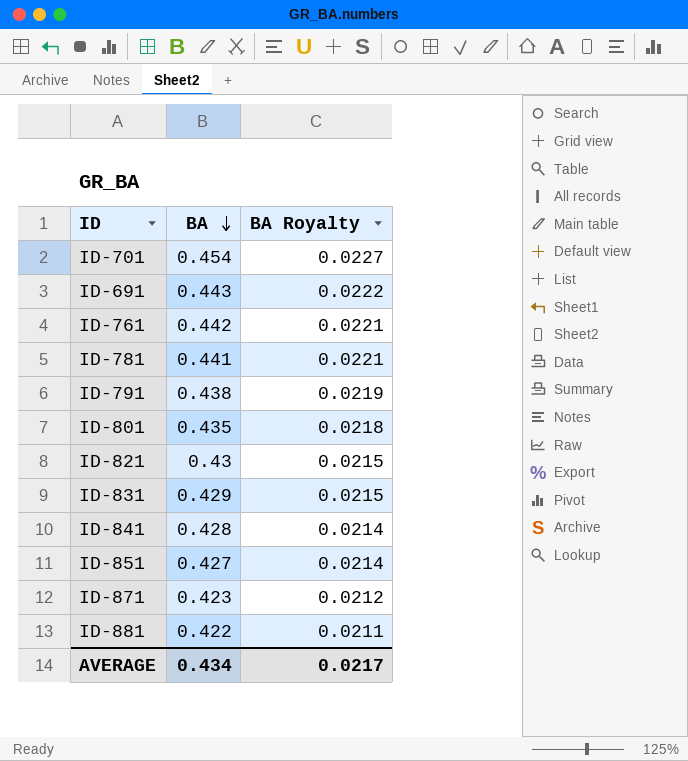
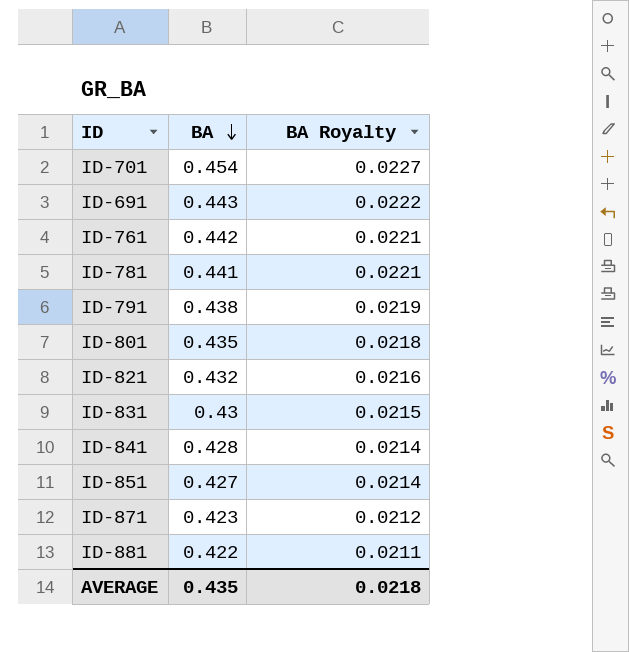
ID-821 | BA: 0.43 -> 0.432
ID-821 | BA Royalty: 0.0215 -> 0.0216
ID-831 | BA: 0.429 -> 0.43
AVERAGE | BA: 0.434 -> 0.435
AVERAGE | BA Royalty: 0.0217 -> 0.0218

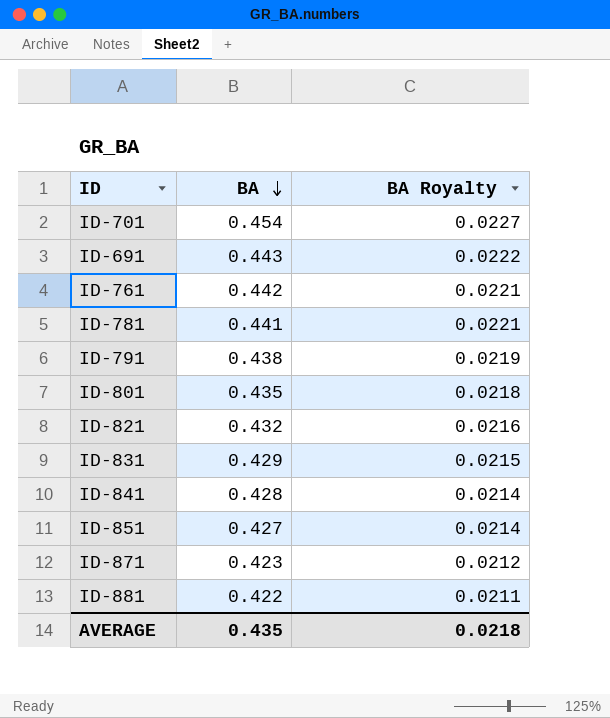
ID-831 | BA: 0.43 -> 0.429

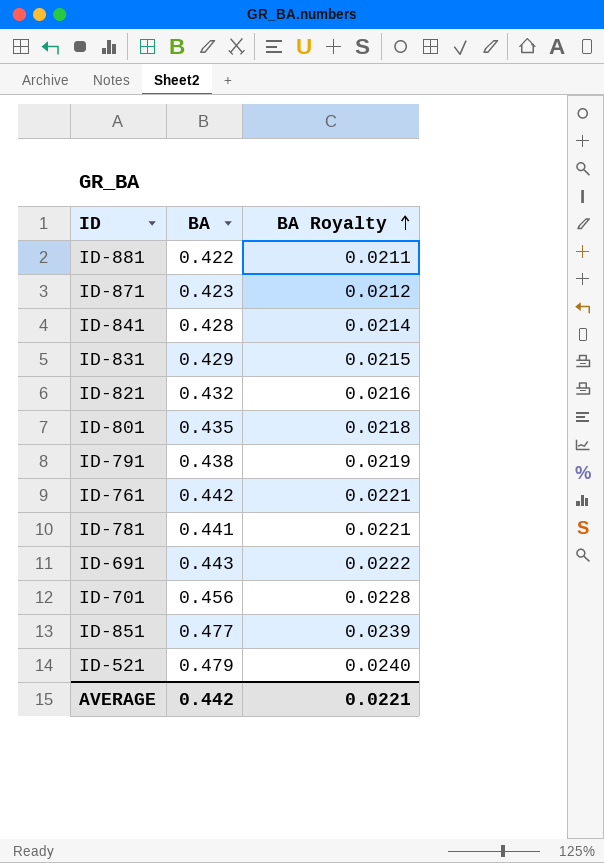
row order: BA descending -> BA Royalty ascending
ID-701 | BA: 0.454 -> 0.456
ID-701 | BA Royalty: 0.0227 -> 0.0228
ID-851 | BA: 0.427 -> 0.477
ID-851 | BA Royalty: 0.0214 -> 0.0239
row ID-521: none -> 0.479 | 0.0240
AVERAGE | BA: 0.435 -> 0.442
AVERAGE | BA Royalty: 0.0218 -> 0.0221

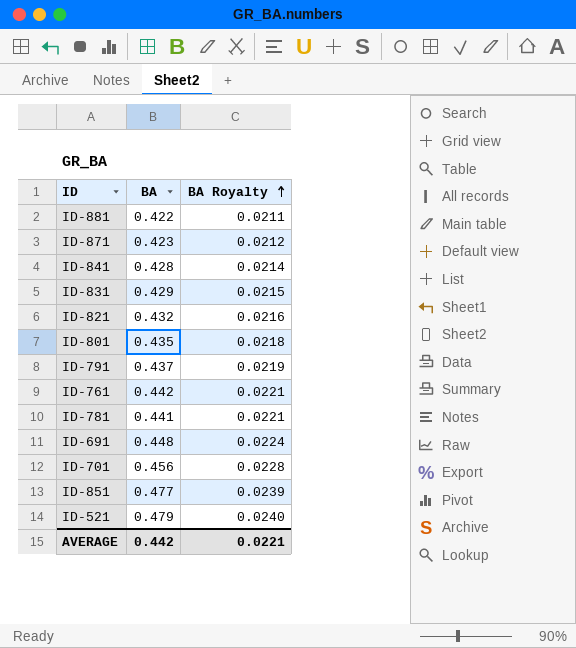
ID-791 | BA: 0.438 -> 0.437
ID-691 | BA: 0.443 -> 0.448
ID-691 | BA Royalty: 0.0222 -> 0.0224

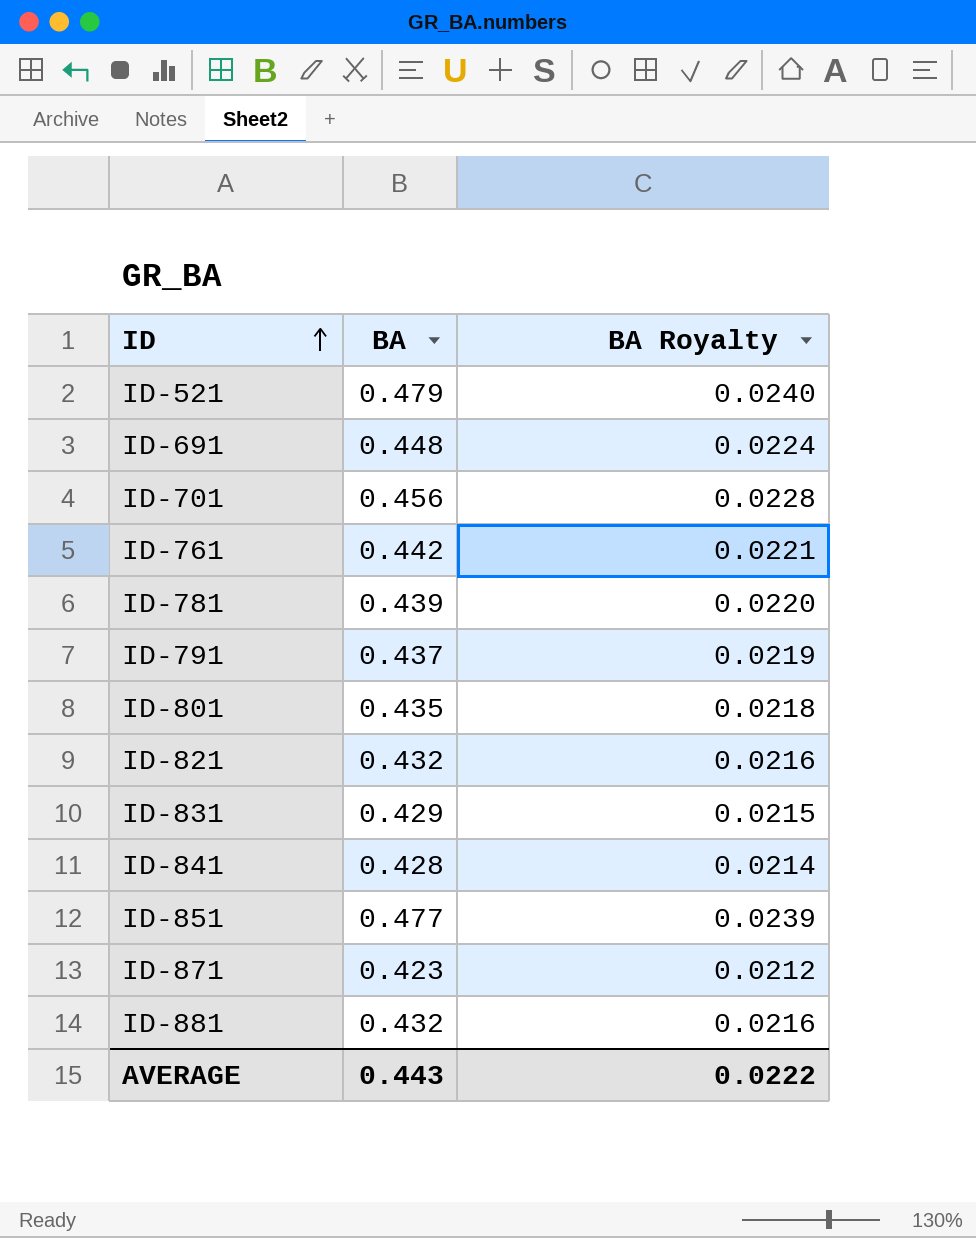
row order: BA Royalty ascending -> ID ascending
ID-781 | BA: 0.441 -> 0.439
ID-781 | BA Royalty: 0.0221 -> 0.0220
ID-881 | BA: 0.422 -> 0.432
ID-881 | BA Royalty: 0.0211 -> 0.0216
AVERAGE | BA: 0.442 -> 0.443
AVERAGE | BA Royalty: 0.0221 -> 0.0222

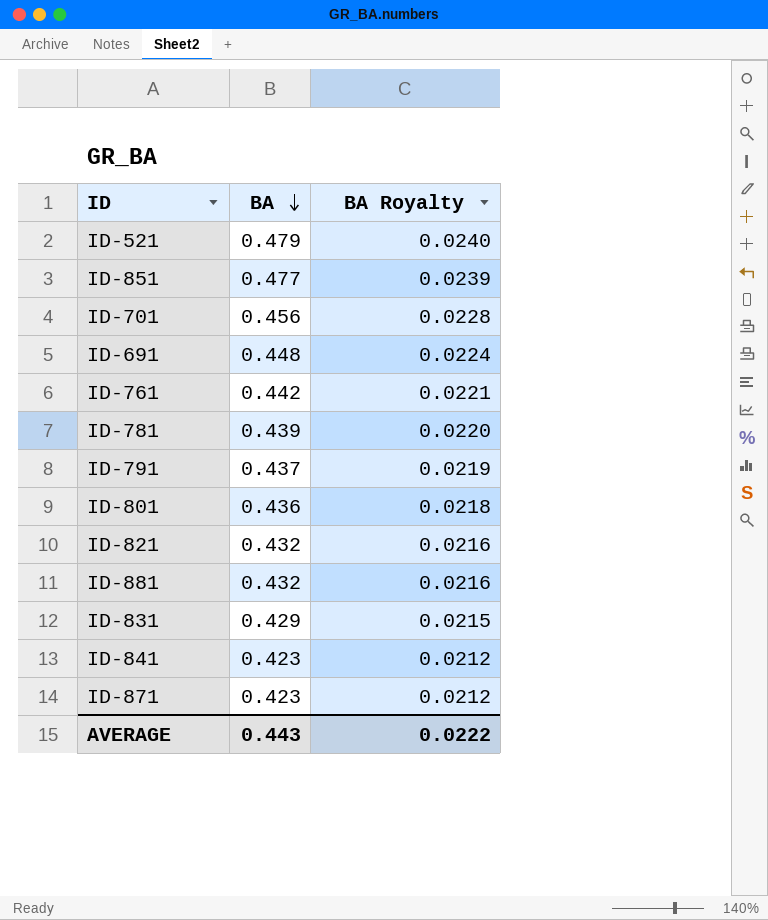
row order: ID ascending -> BA descending
ID-801 | BA: 0.435 -> 0.436
ID-841 | BA: 0.428 -> 0.423
ID-841 | BA Royalty: 0.0214 -> 0.0212

